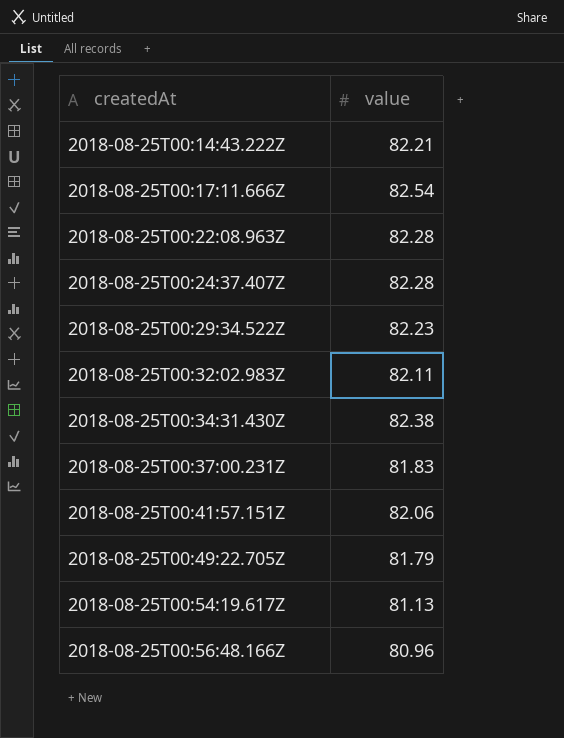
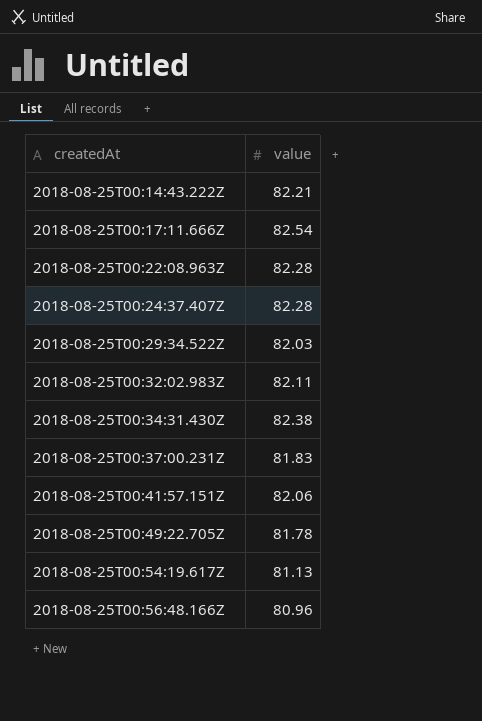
2018-08-25T00:29:34.522Z | value: 82.23 -> 82.03
2018-08-25T00:49:22.705Z | value: 81.79 -> 81.78

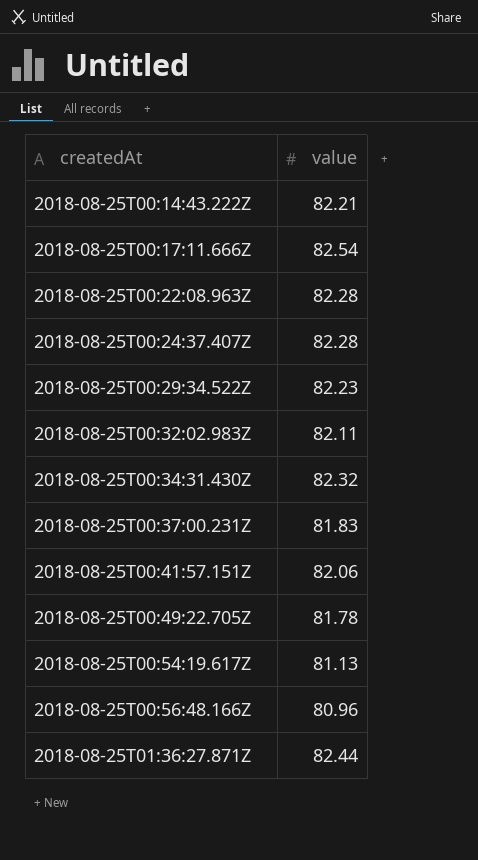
2018-08-25T00:29:34.522Z | value: 82.03 -> 82.23
2018-08-25T00:34:31.430Z | value: 82.38 -> 82.32
row 2018-08-25T01:36:27.871Z: none -> 82.44

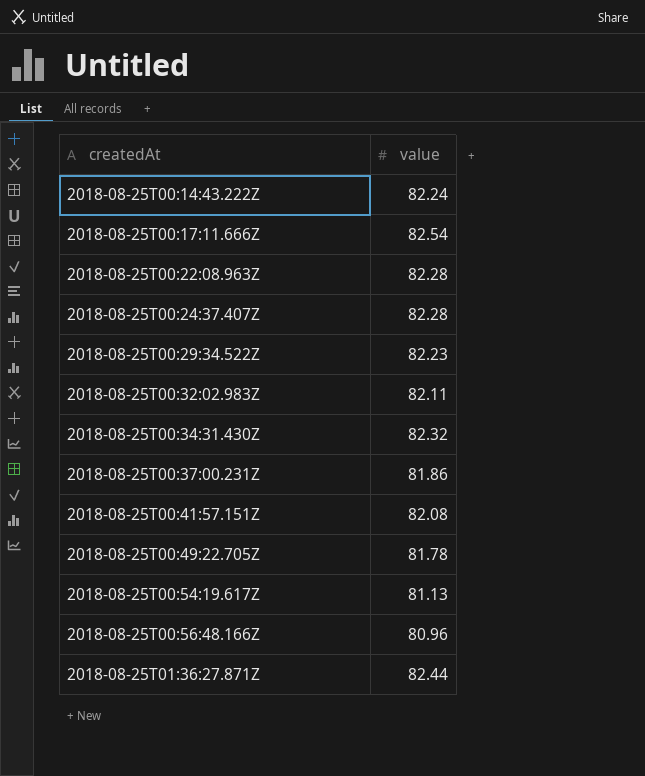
2018-08-25T00:14:43.222Z | value: 82.21 -> 82.24
2018-08-25T00:37:00.231Z | value: 81.83 -> 81.86
2018-08-25T00:41:57.151Z | value: 82.06 -> 82.08

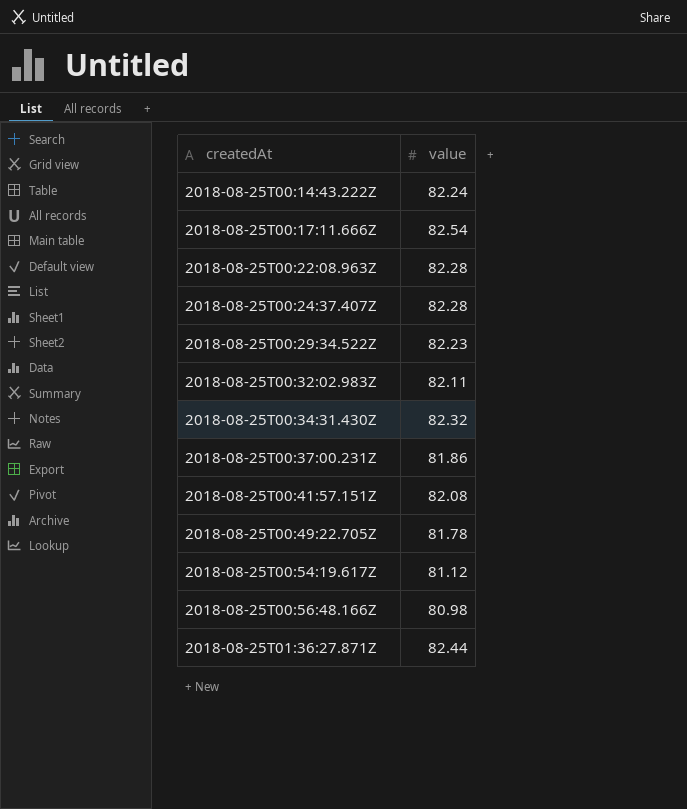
2018-08-25T00:54:19.617Z | value: 81.13 -> 81.12
2018-08-25T00:56:48.166Z | value: 80.96 -> 80.98

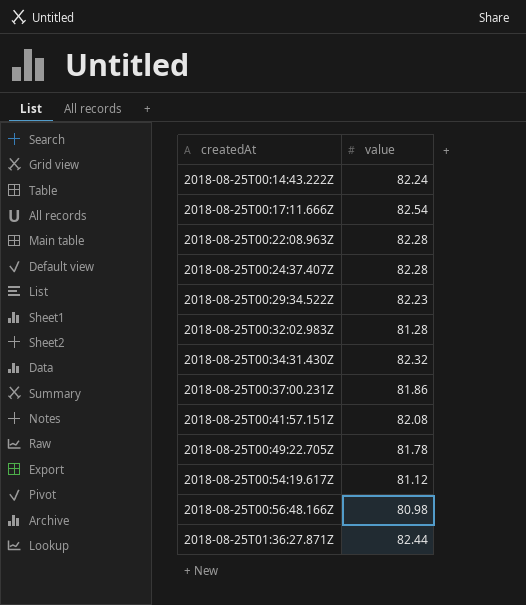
2018-08-25T00:32:02.983Z | value: 82.11 -> 81.28

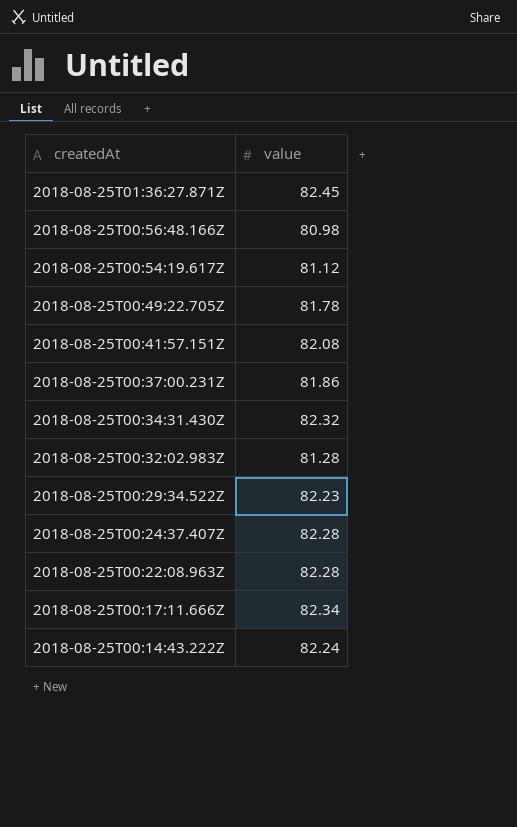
row order: createdAt ascending -> createdAt descending
2018-08-25T01:36:27.871Z | value: 82.44 -> 82.45
2018-08-25T00:17:11.666Z | value: 82.54 -> 82.34

